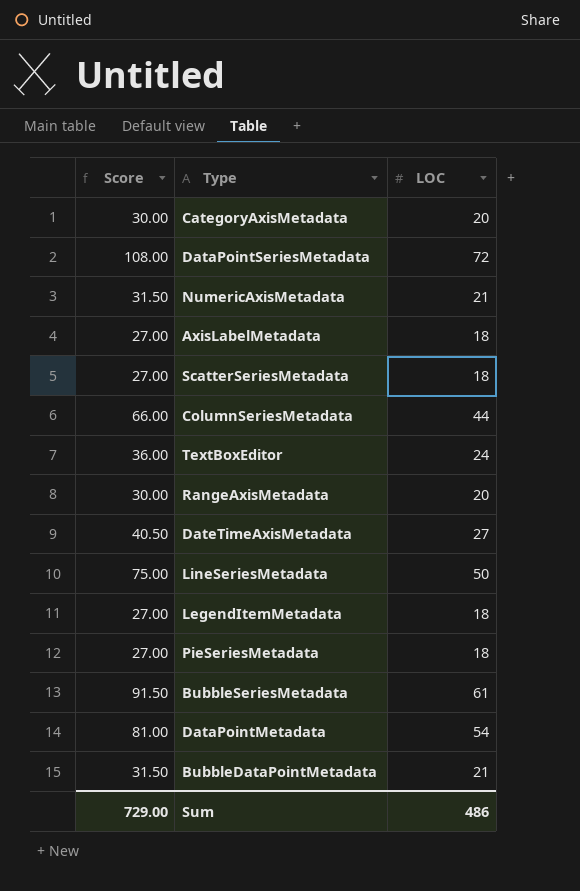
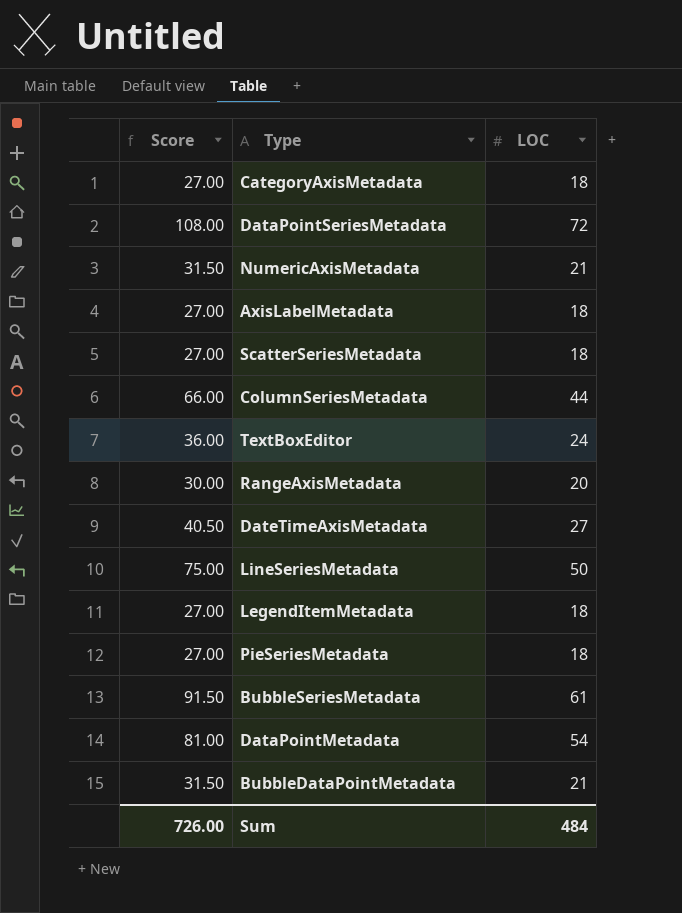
CategoryAxisMetadata | Score: 30.00 -> 27.00
CategoryAxisMetadata | LOC: 20 -> 18
Sum | Score: 729.00 -> 726.00
Sum | LOC: 486 -> 484

